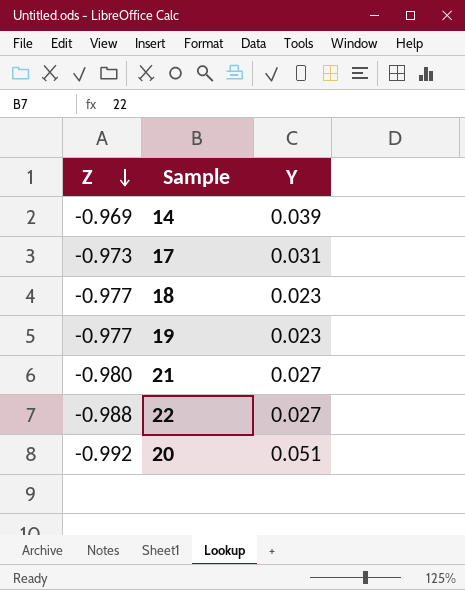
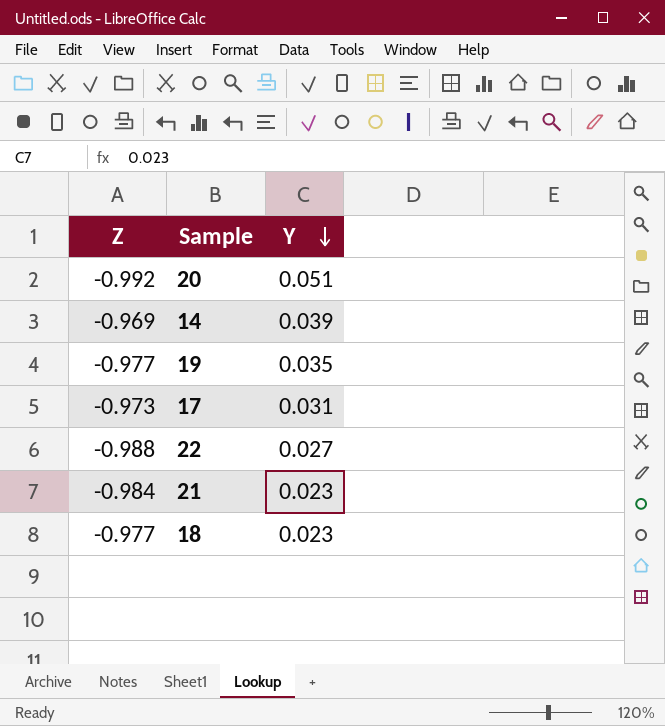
row order: Z descending -> Y descending
19 | Y: 0.023 -> 0.035
21 | Z: -0.980 -> -0.984
21 | Y: 0.027 -> 0.023

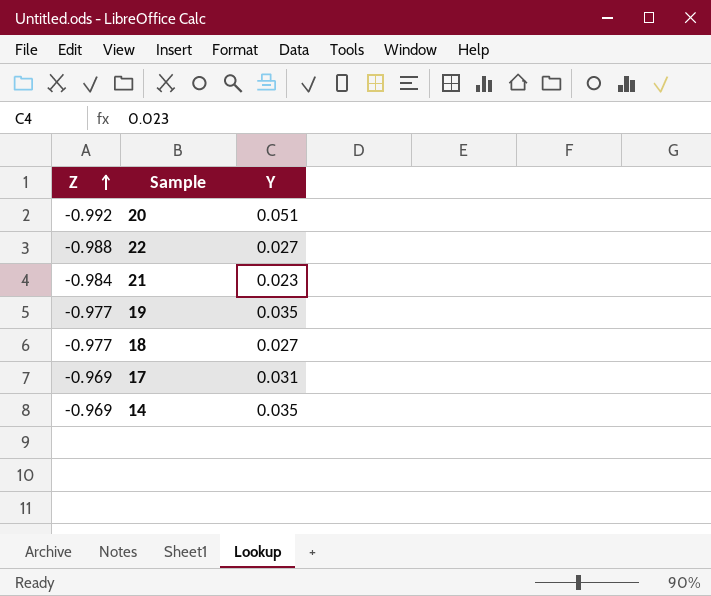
row order: Y descending -> Z ascending
18 | Y: 0.023 -> 0.027
17 | Z: -0.973 -> -0.969
14 | Y: 0.039 -> 0.035

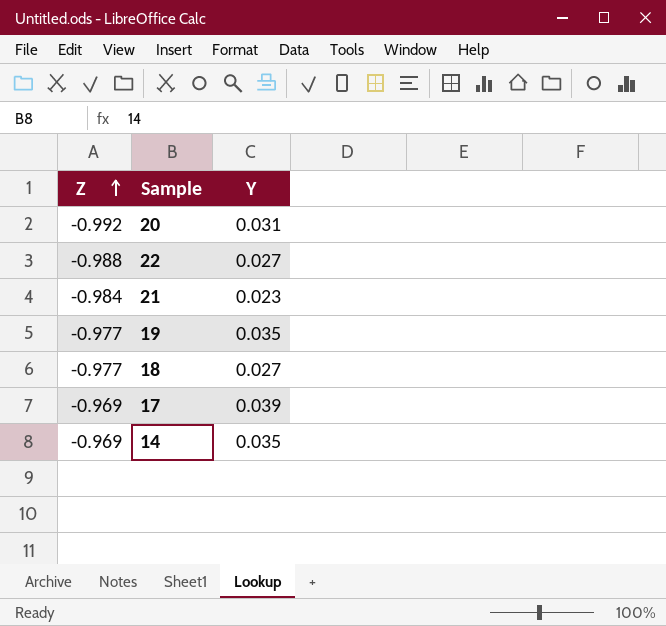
20 | Y: 0.051 -> 0.031
17 | Y: 0.031 -> 0.039

